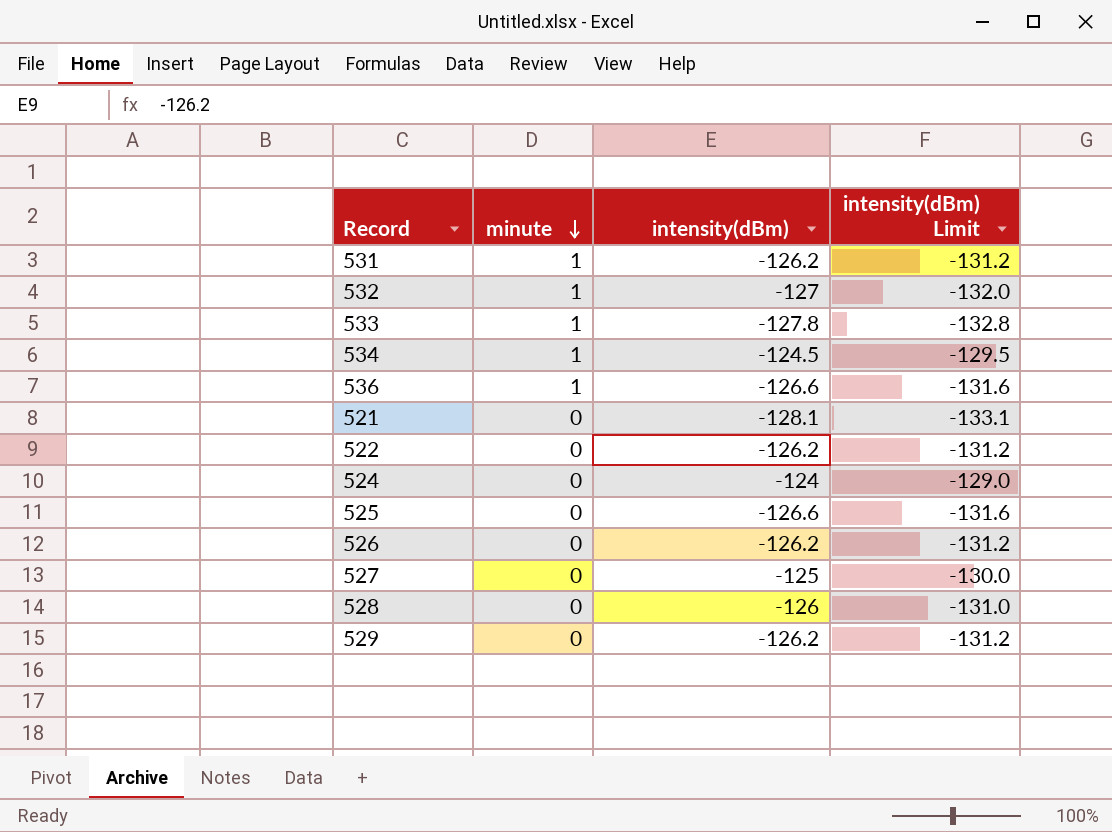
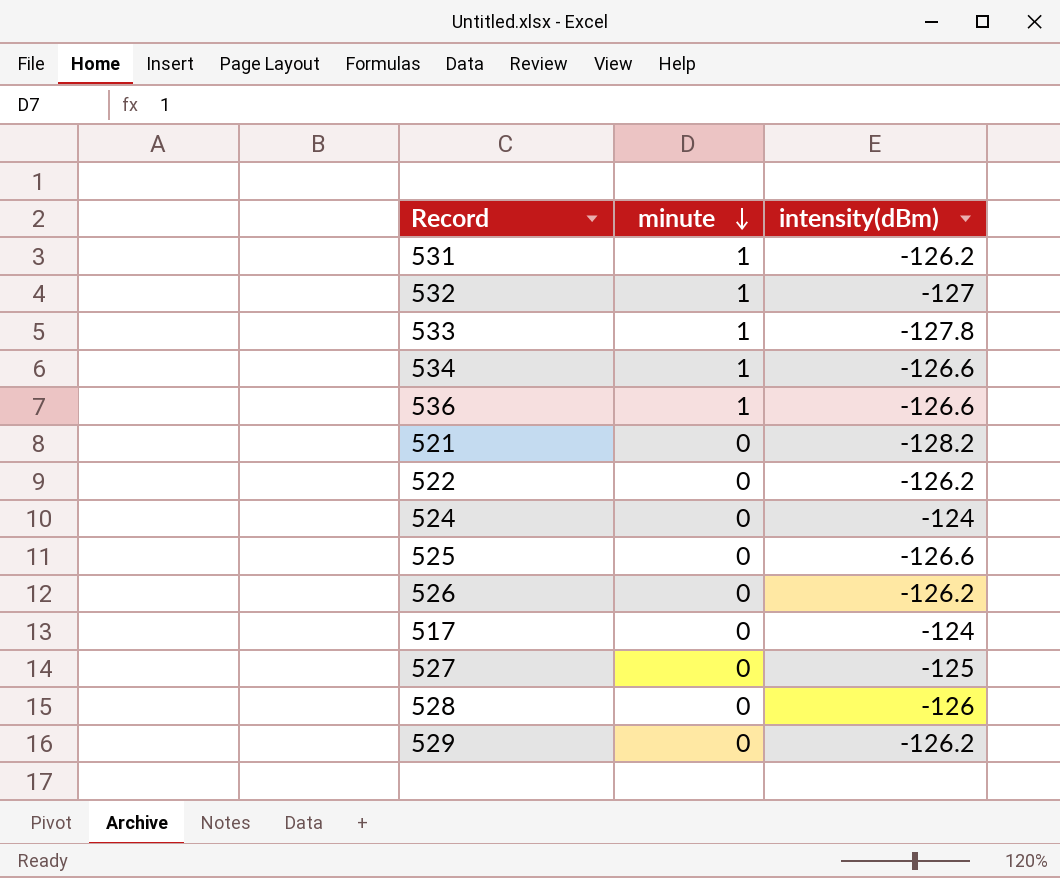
column intensity(dBm) Limit | formula: [intensity(dBm)] - 5 -> none
534 | intensity(dBm): -124.5 -> -126.6
521 | intensity(dBm): -128.1 -> -128.2
row 517: none -> 0 | -124

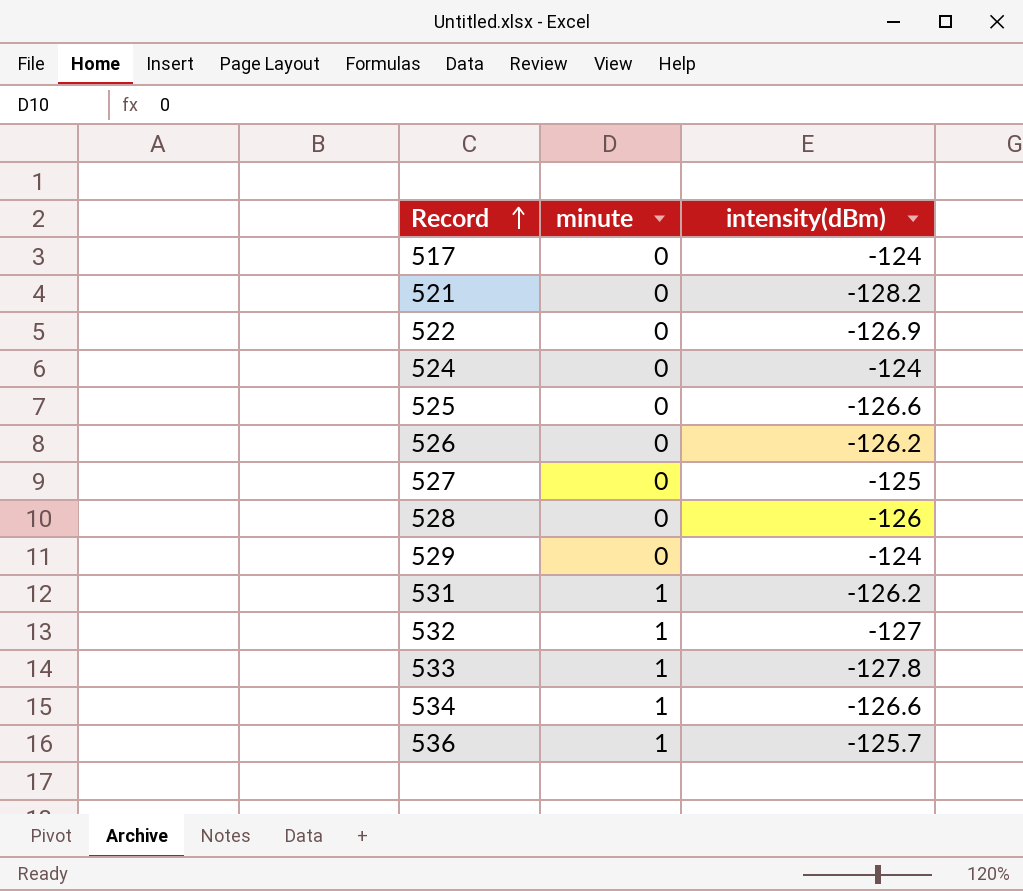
row order: minute descending -> Record ascending
522 | intensity(dBm): -126.2 -> -126.9
529 | intensity(dBm): -126.2 -> -124
536 | intensity(dBm): -126.6 -> -125.7

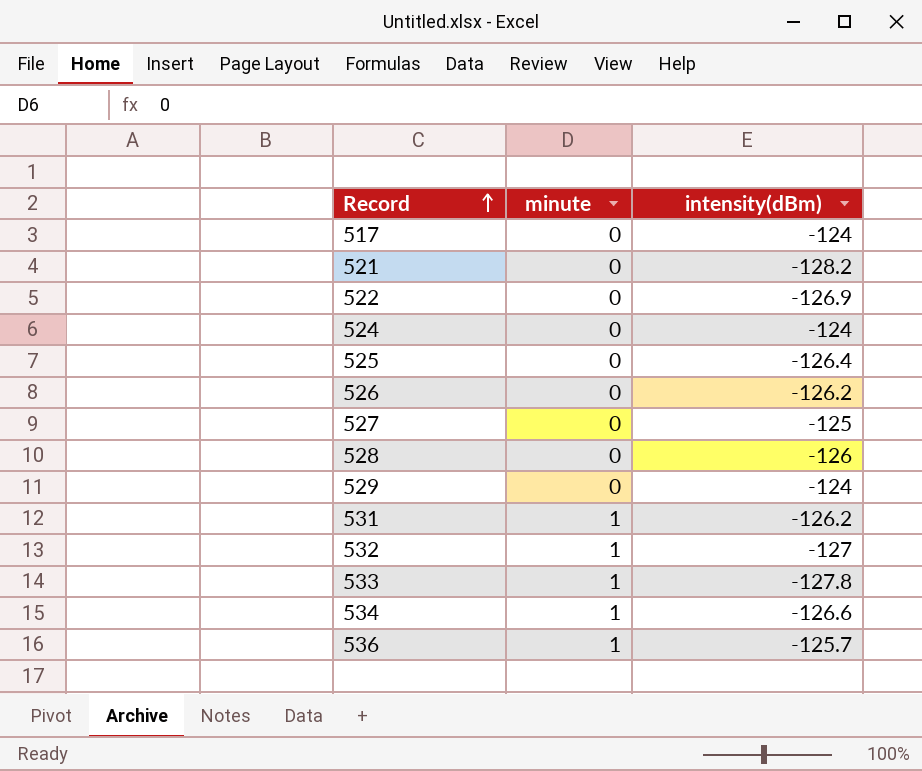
525 | intensity(dBm): -126.6 -> -126.4

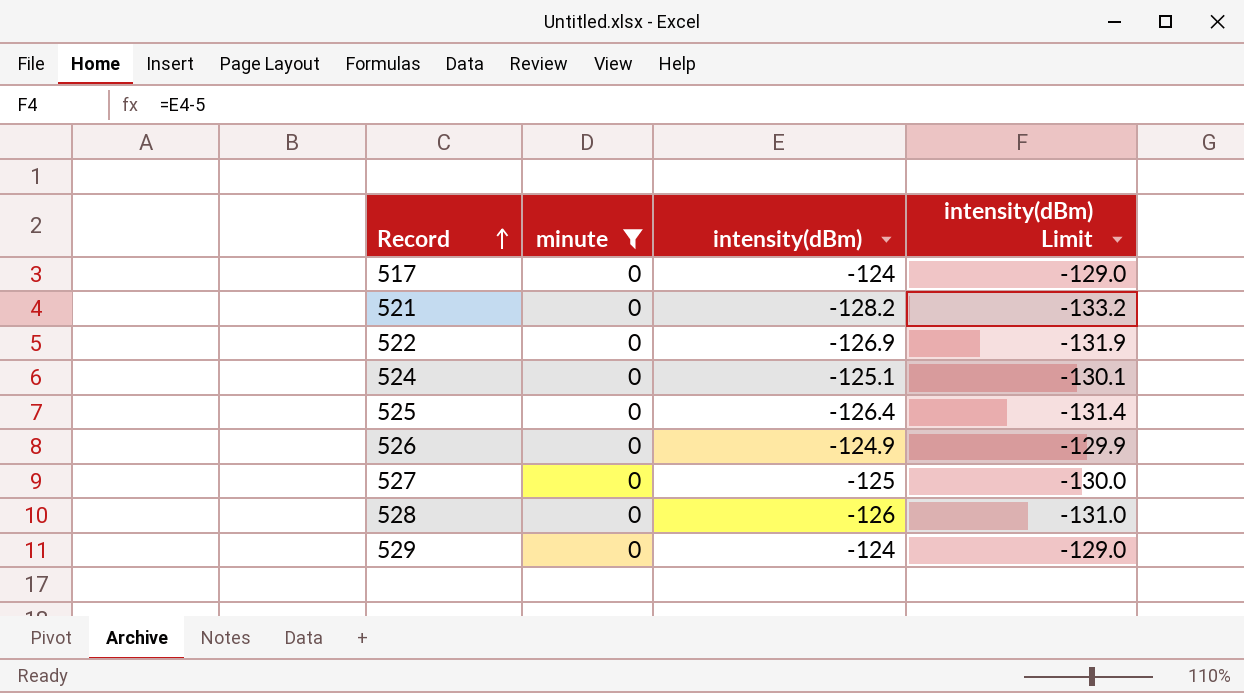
filter: none -> minute = 0
column intensity(dBm) Limit | formula: none -> [intensity(dBm)] - 5
524 | intensity(dBm): -124 -> -125.1
526 | intensity(dBm): -126.2 -> -124.9

